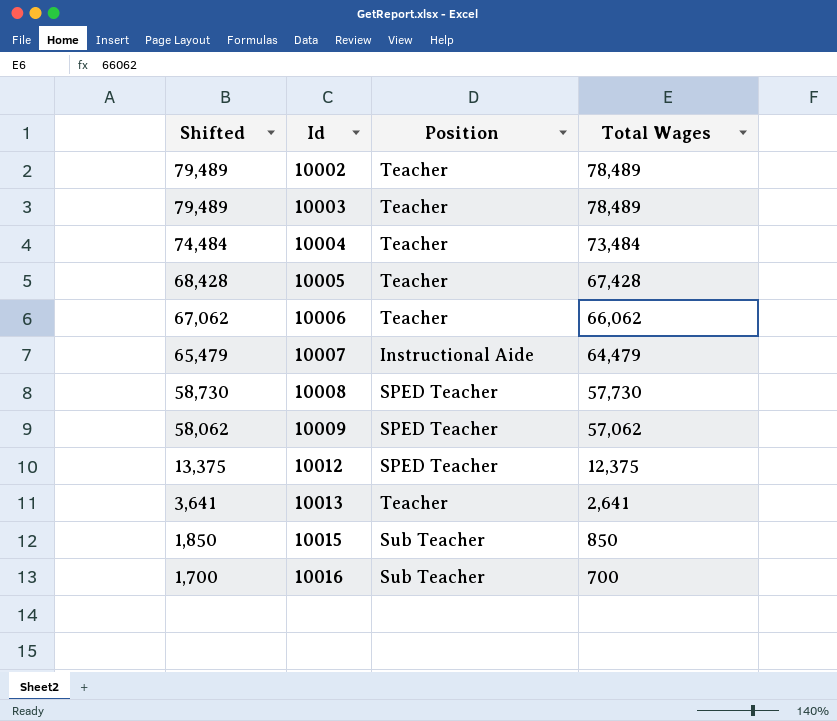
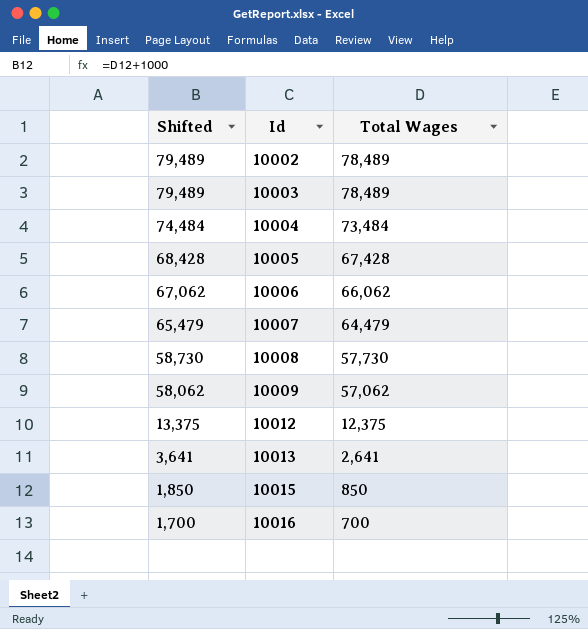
column Position | position: 3 -> none

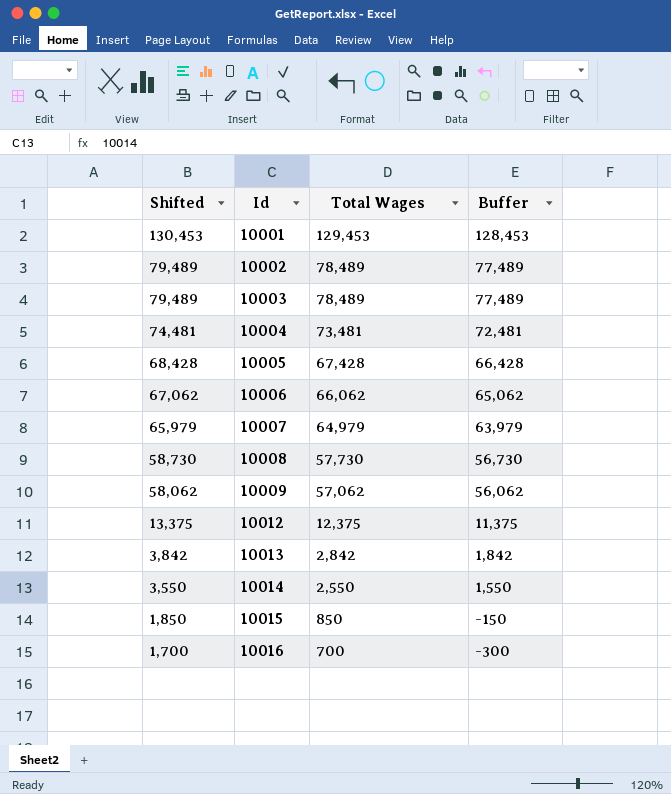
column Buffer | formula: none -> [Total Wages] - 1000
row 10001: none -> 130,453 | 129,453 | 128,453
10004 | Shifted: 74,484 -> 74,481
10004 | Total Wages: 73,484 -> 73,481
10007 | Shifted: 65,479 -> 65,979
10007 | Total Wages: 64,479 -> 64,979
10013 | Shifted: 3,641 -> 3,842
10013 | Total Wages: 2,641 -> 2,842
row 10014: none -> 3,550 | 2,550 | 1,550

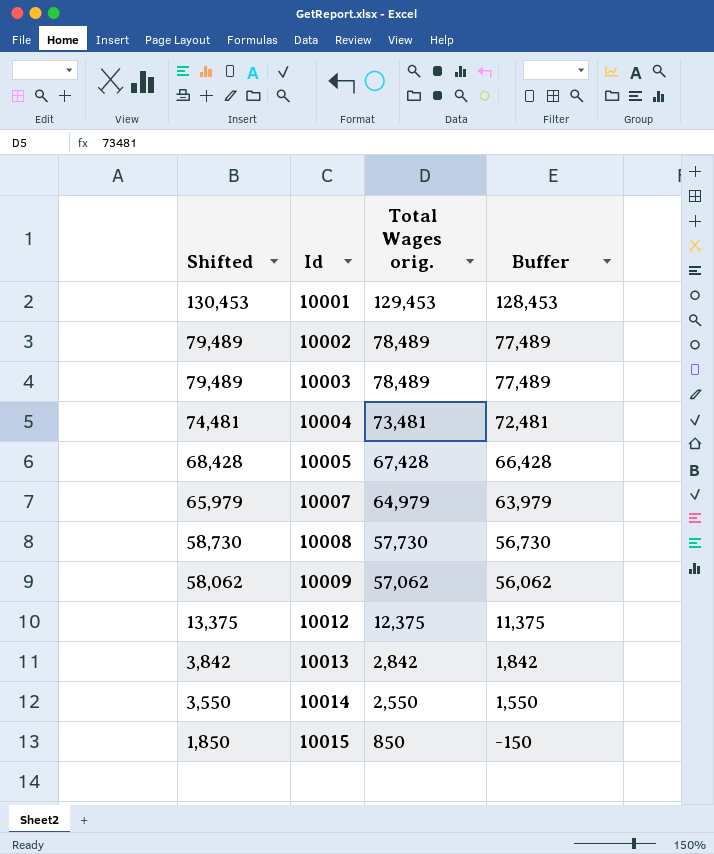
column name: Total Wages -> Total Wages orig.
row 10006: 67,062 | 66,062 | 65,062 -> none
row 10016: 1,700 | 700 | -300 -> none

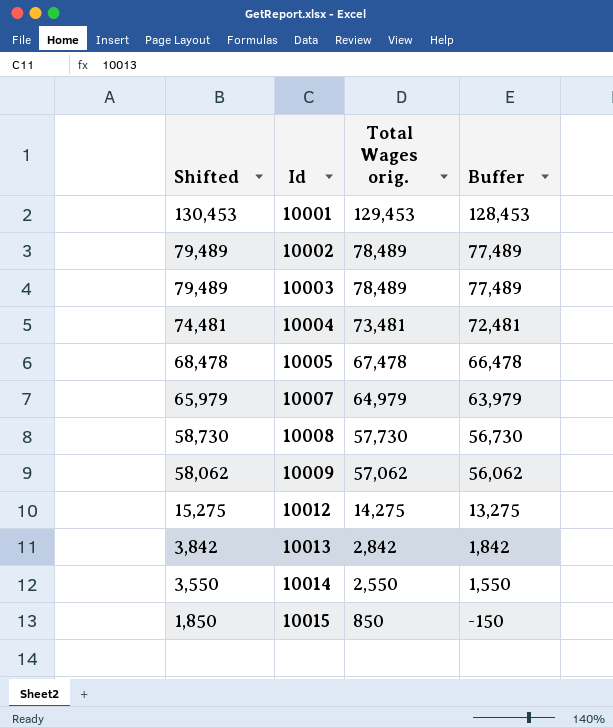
10005 | Shifted: 68,428 -> 68,478
10005 | Total Wages orig.: 67,428 -> 67,478
10005 | Buffer: 66,428 -> 66,478
10012 | Shifted: 13,375 -> 15,275
10012 | Total Wages orig.: 12,375 -> 14,275
10012 | Buffer: 11,375 -> 13,275

